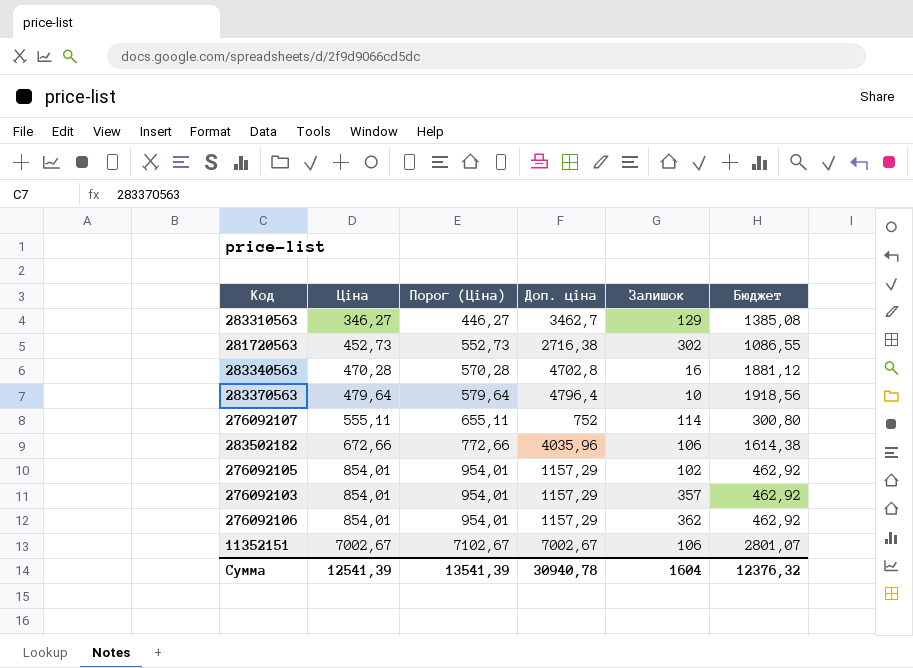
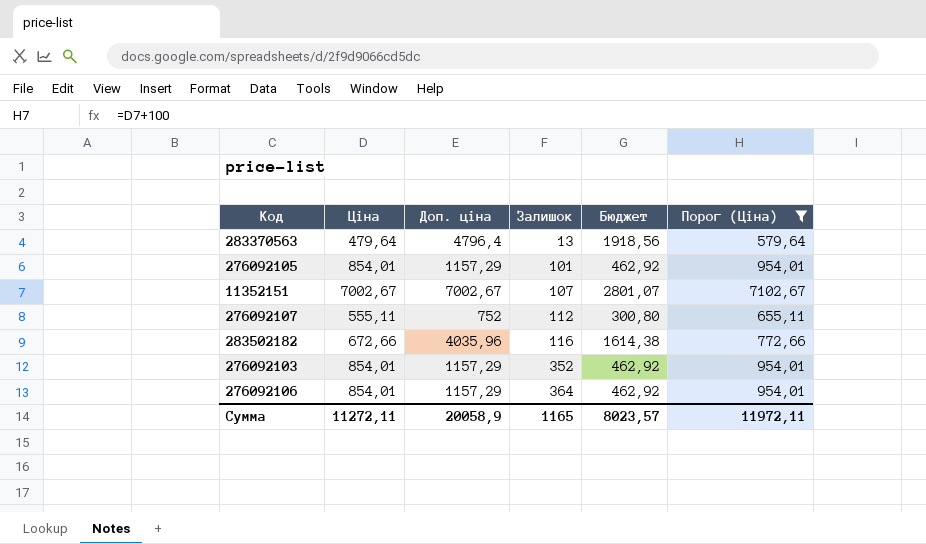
filter: none -> Порог (Ціна) >= 579,64
row order: Ціна ascending -> Залишок ascending
column Порог (Ціна) | position: 3 -> 6
283370563 | Залишок: 10 -> 13
276092105 | Залишок: 102 -> 101
11352151 | Залишок: 106 -> 107
276092107 | Залишок: 114 -> 112
283502182 | Залишок: 106 -> 116
276092103 | Залишок: 357 -> 352
276092106 | Залишок: 362 -> 364
Сумма | Ціна: 12541,39 -> 11272,11
Сумма | Доп. ціна: 30940,78 -> 20058,9
Сумма | Залишок: 1604 -> 1165
Сумма | Бюджет: 12376,32 -> 8023,57
Сумма | Порог (Ціна): 13541,39 -> 11972,11

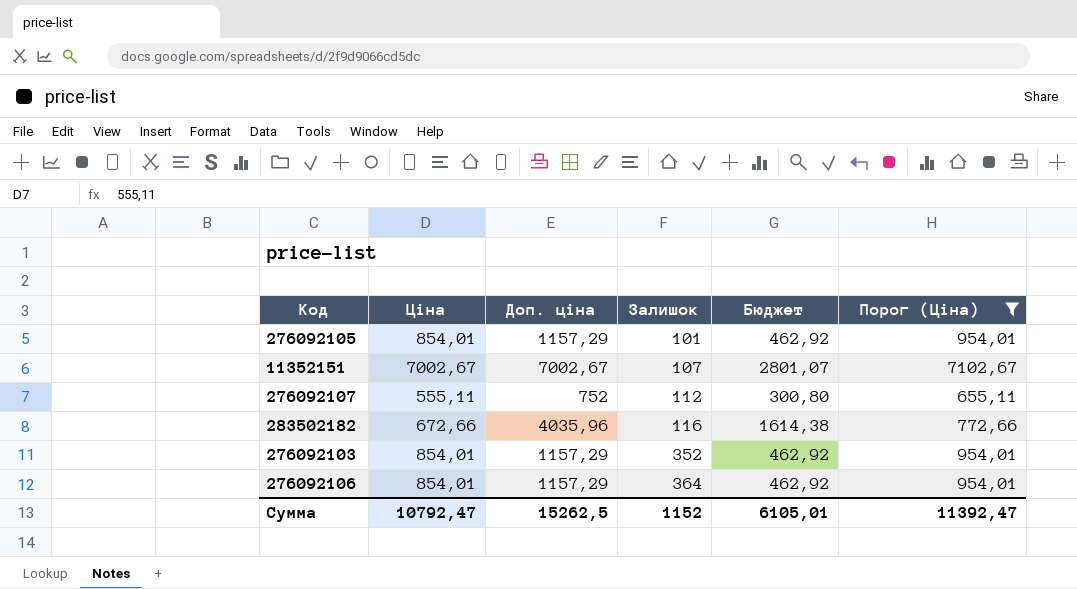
row 283370563: 479,64 | 4796,4 | 13 | 1918,56 | 579,64 -> none
Сумма | Ціна: 11272,11 -> 10792,47
Сумма | Доп. ціна: 20058,9 -> 15262,5
Сумма | Залишок: 1165 -> 1152
Сумма | Бюджет: 8023,57 -> 6105,01
Сумма | Порог (Ціна): 11972,11 -> 11392,47

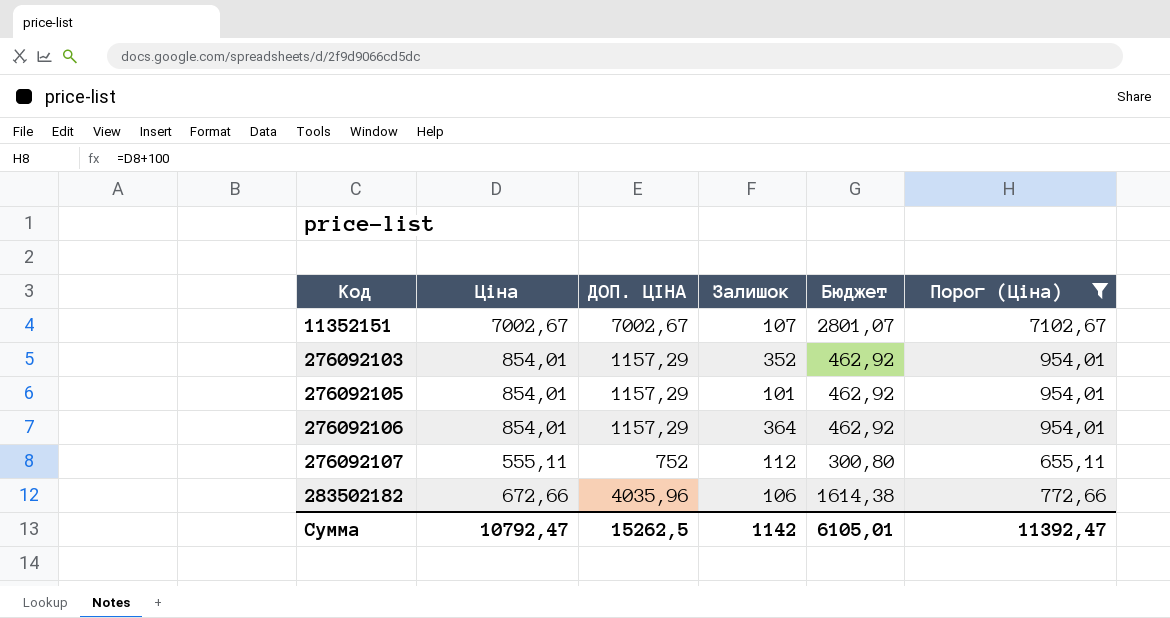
row order: Залишок ascending -> Код ascending
column name: Доп. ціна -> ДОП. ЦІНА
283502182 | Залишок: 116 -> 106
Сумма | Залишок: 1152 -> 1142

